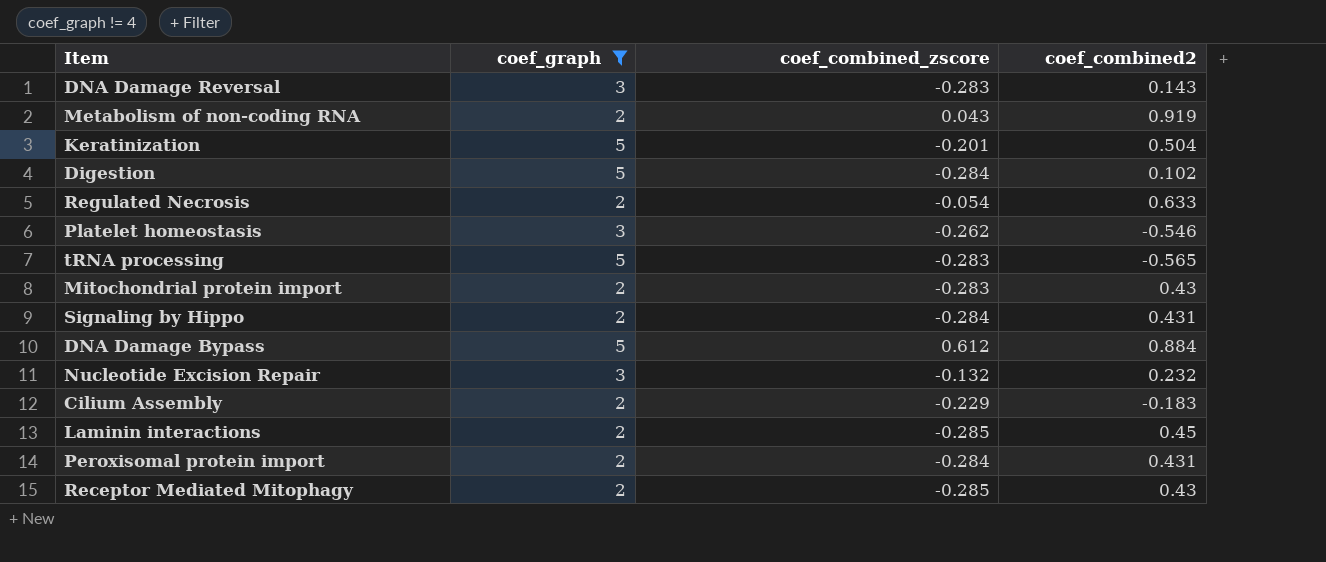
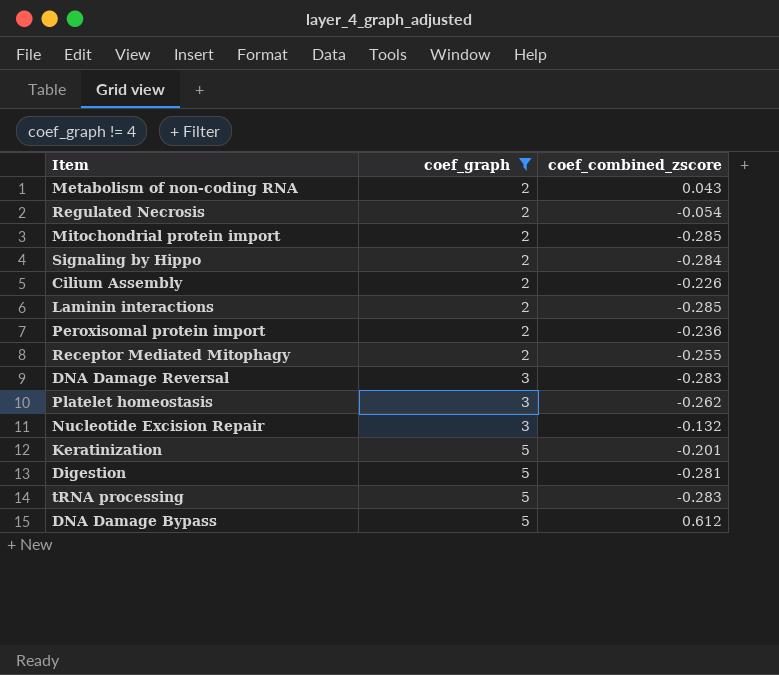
row order: none -> coef_graph ascending
column coef_combined2 | position: 4 -> none
Mitochondrial protein import | coef_combined_zscore: -0.283 -> -0.285
Cilium Assembly | coef_combined_zscore: -0.229 -> -0.226
Peroxisomal protein import | coef_combined_zscore: -0.284 -> -0.236
Receptor Mediated Mitophagy | coef_combined_zscore: -0.285 -> -0.255
Digestion | coef_combined_zscore: -0.284 -> -0.281

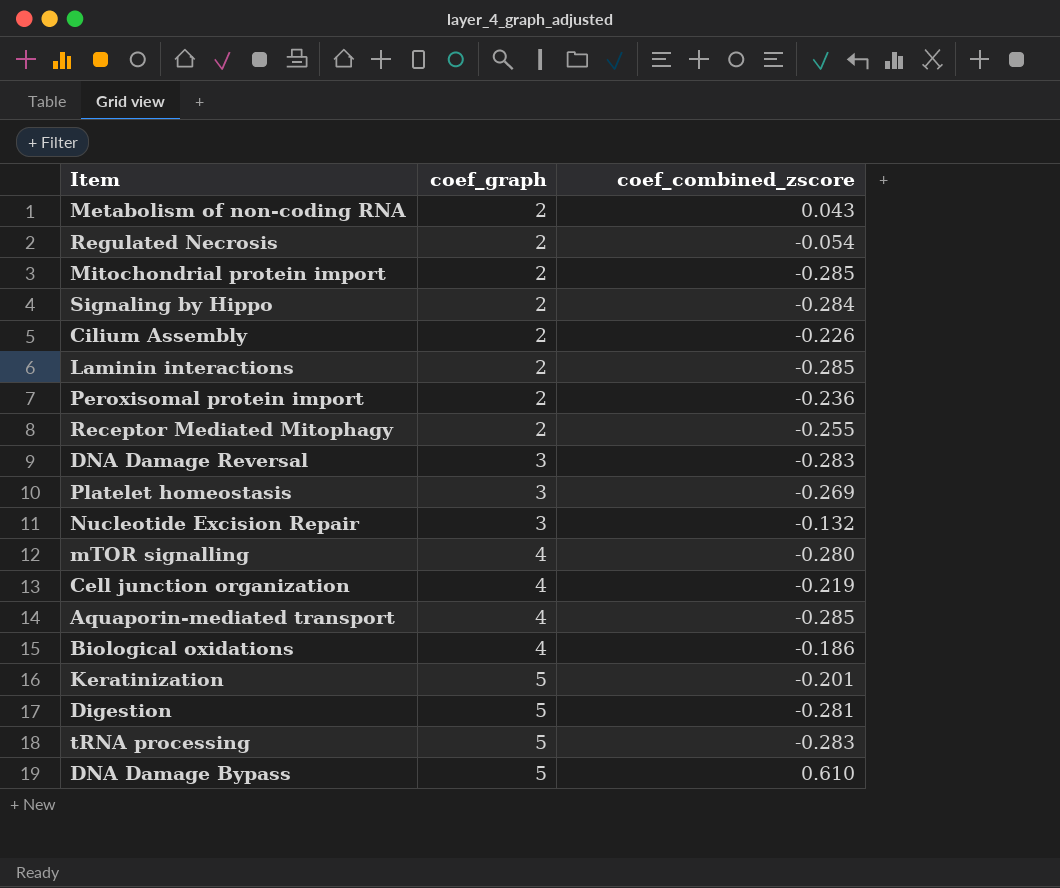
filter: coef_graph != 4 -> none
Platelet homeostasis | coef_combined_zscore: -0.262 -> -0.269
DNA Damage Bypass | coef_combined_zscore: 0.612 -> 0.610

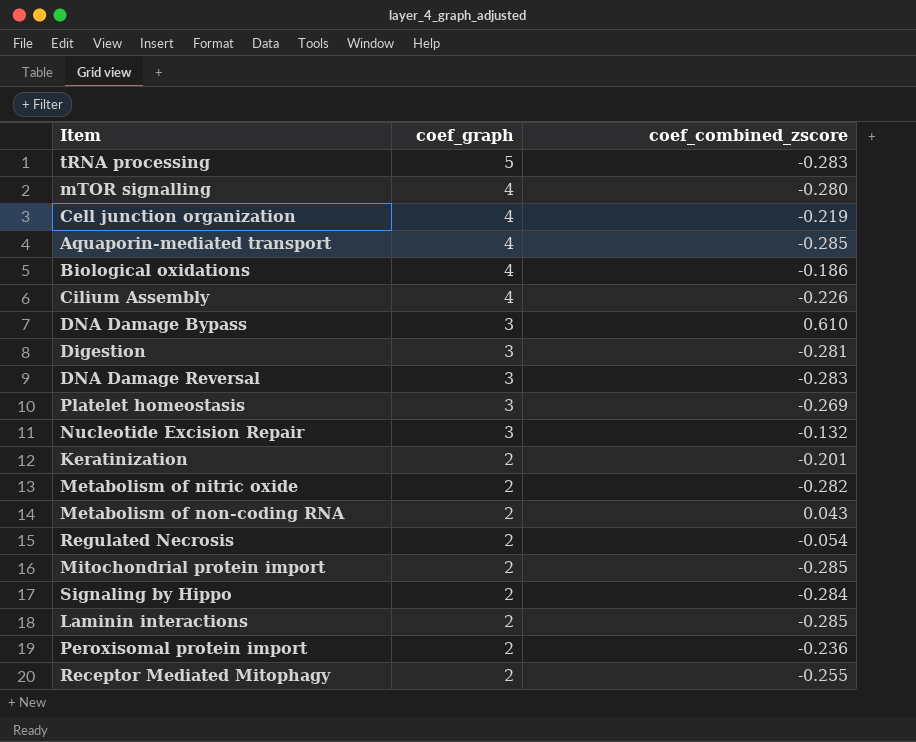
row order: coef_graph ascending -> coef_graph descending
Cilium Assembly | coef_graph: 2 -> 4
DNA Damage Bypass | coef_graph: 5 -> 3
Digestion | coef_graph: 5 -> 3
Keratinization | coef_graph: 5 -> 2
row Metabolism of nitric oxide: none -> 2 | -0.282

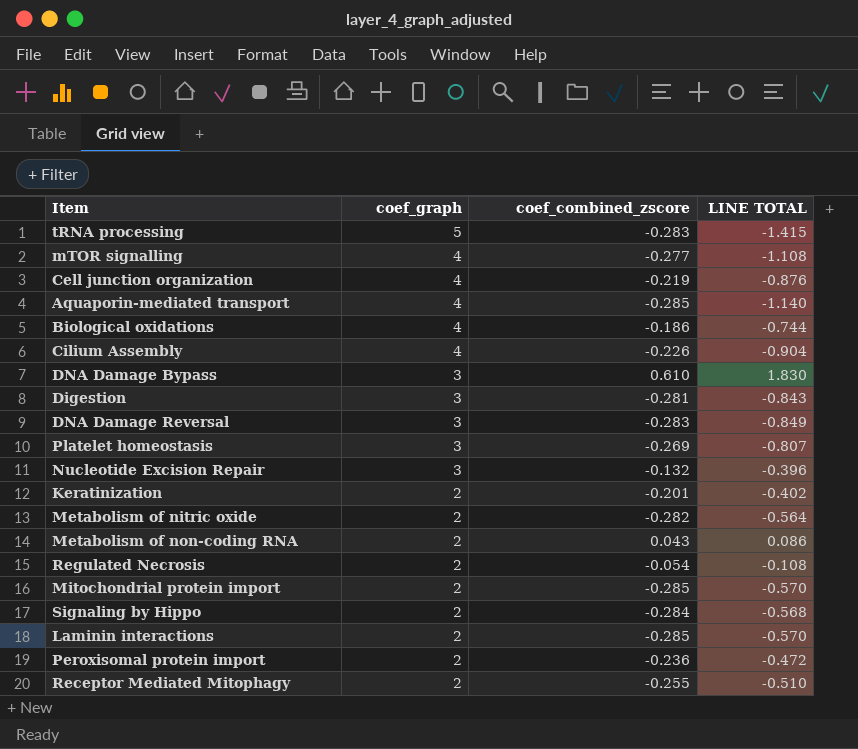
column LINE TOTAL | formula: none -> [coef_graph] * [coef_combined_zscore]
mTOR signalling | coef_combined_zscore: -0.280 -> -0.277

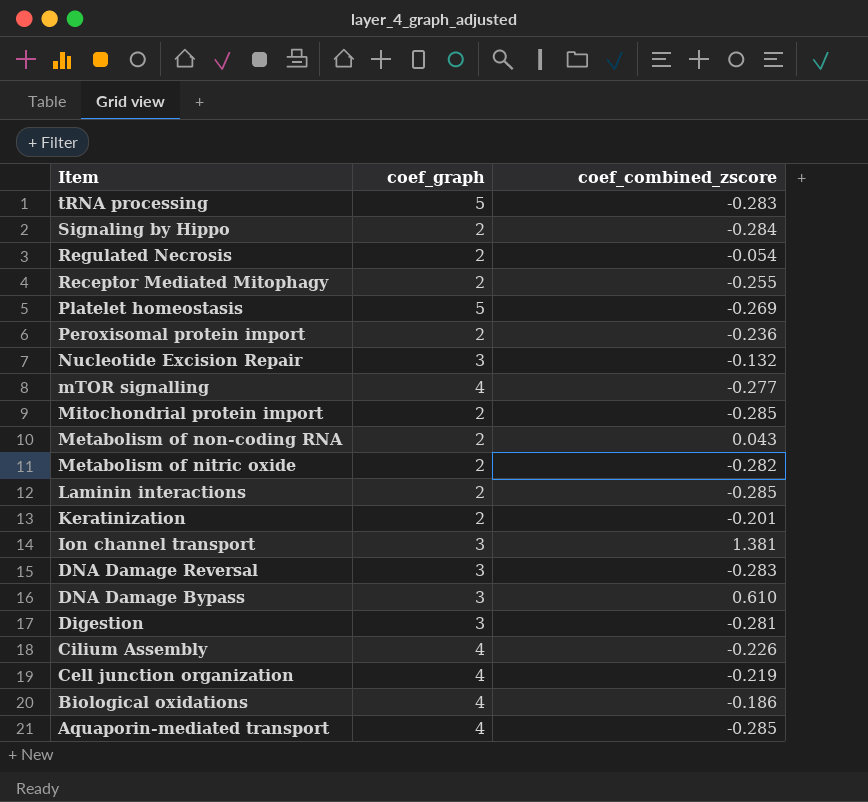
row order: coef_graph descending -> Item descending
column LINE TOTAL | formula: [coef_graph] * [coef_combined_zscore] -> none
Platelet homeostasis | coef_graph: 3 -> 5
row Ion channel transport: none -> 3 | 1.381

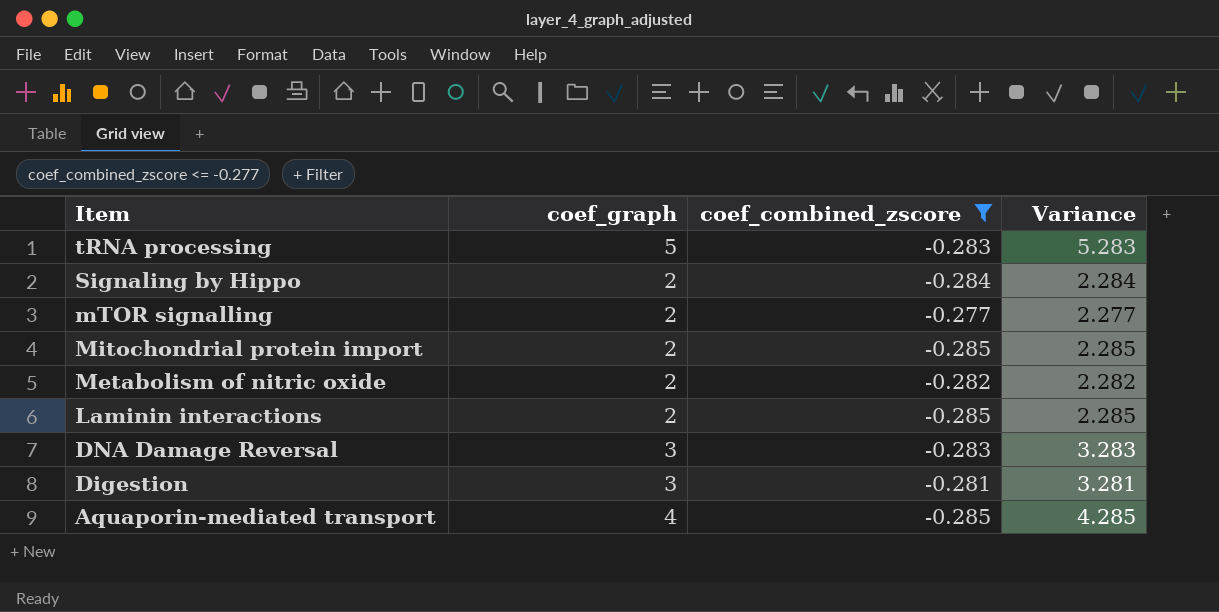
filter: none -> coef_combined_zscore <= -0.277
column Variance | formula: none -> [coef_graph] - [coef_combined_zscore]
mTOR signalling | coef_graph: 4 -> 2

